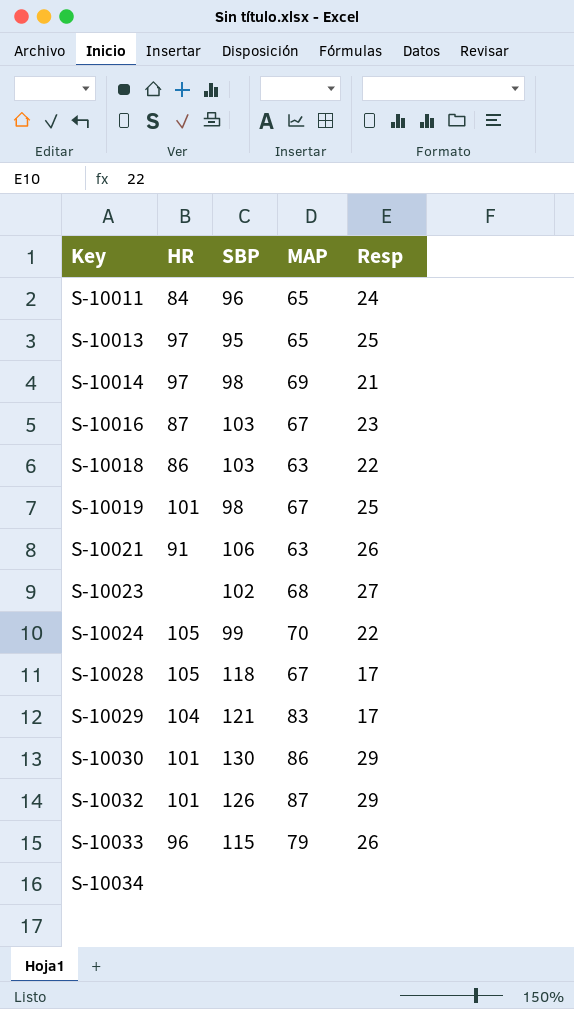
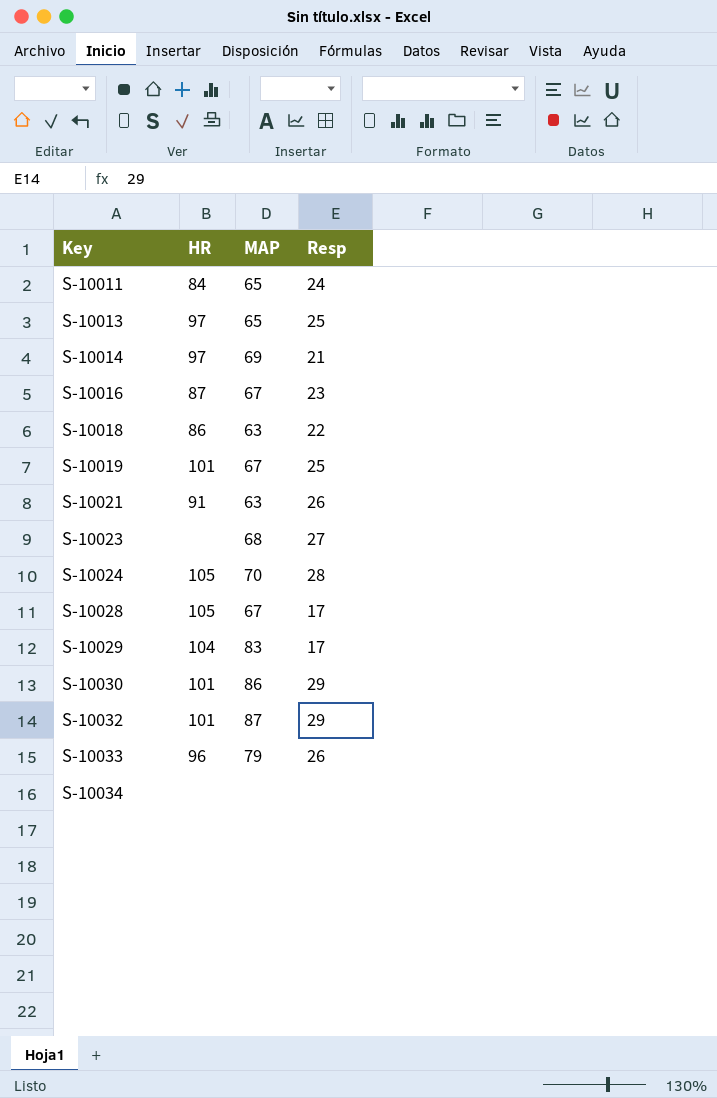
column SBP | position: 3 -> none
S-10024 | Resp: 22 -> 28

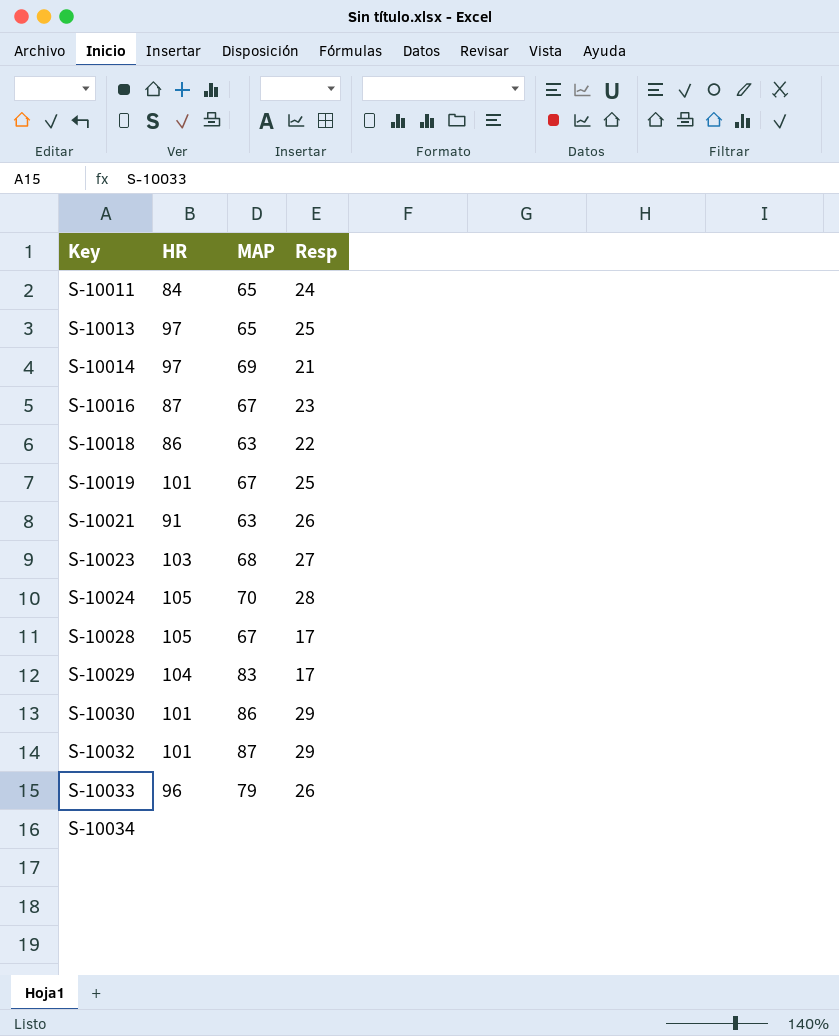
S-10023 | HR: none -> 103

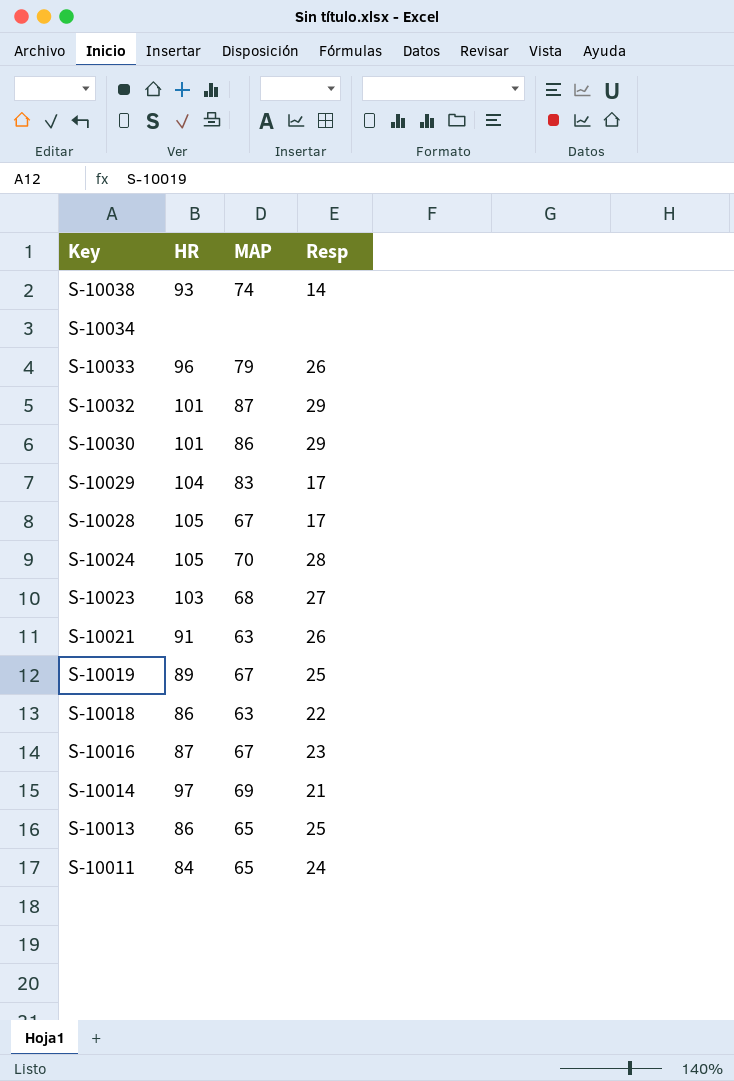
row order: Key ascending -> Key descending
row S-10038: none -> 93 | 74 | 14
S-10019 | HR: 101 -> 89
S-10013 | HR: 97 -> 86

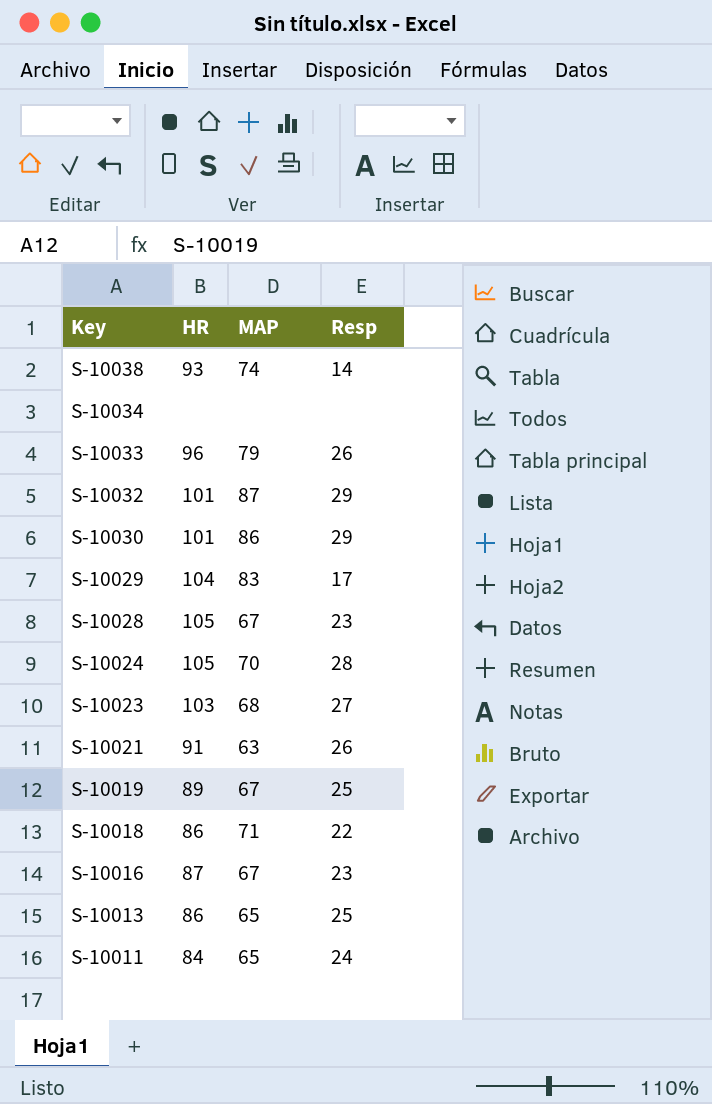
row S-10014: 97 | 69 | 21 -> none
S-10028 | Resp: 17 -> 23
S-10018 | MAP: 63 -> 71

